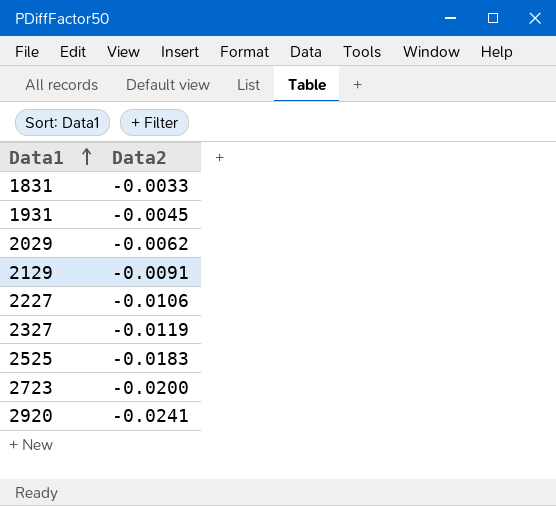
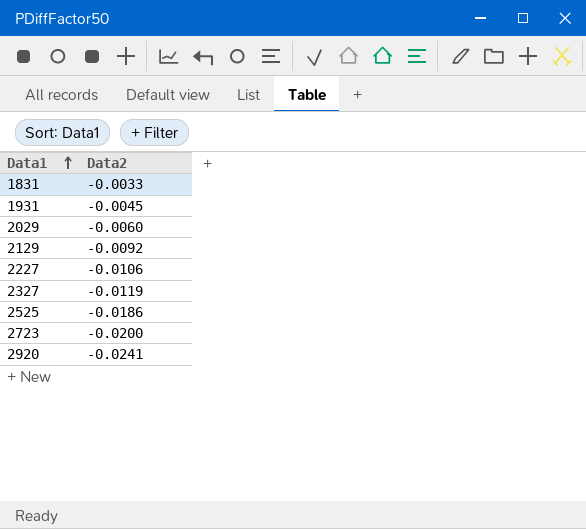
2029 | Data2: -0.0062 -> -0.0060
2129 | Data2: -0.0091 -> -0.0092
2525 | Data2: -0.0183 -> -0.0186

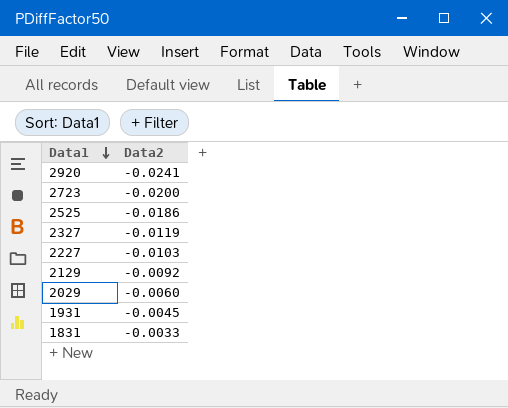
row order: Data1 ascending -> Data1 descending
2227 | Data2: -0.0106 -> -0.0103

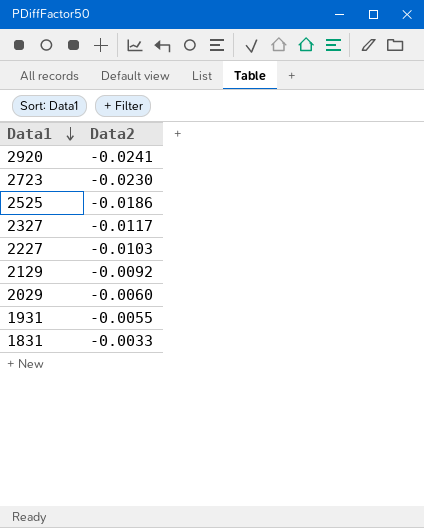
2723 | Data2: -0.0200 -> -0.0230
2327 | Data2: -0.0119 -> -0.0117
1931 | Data2: -0.0045 -> -0.0055

